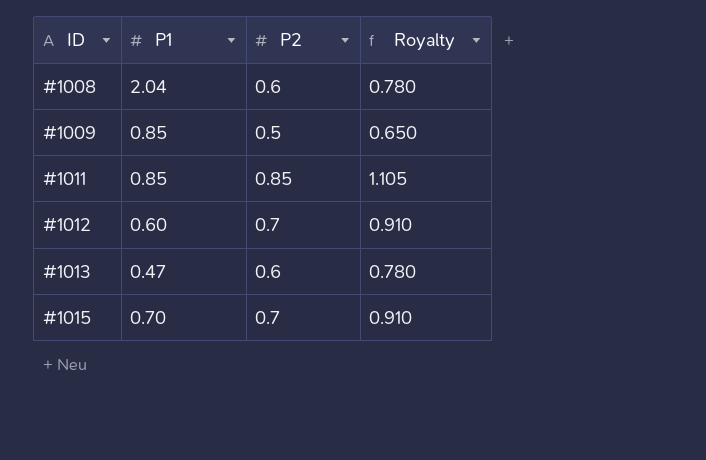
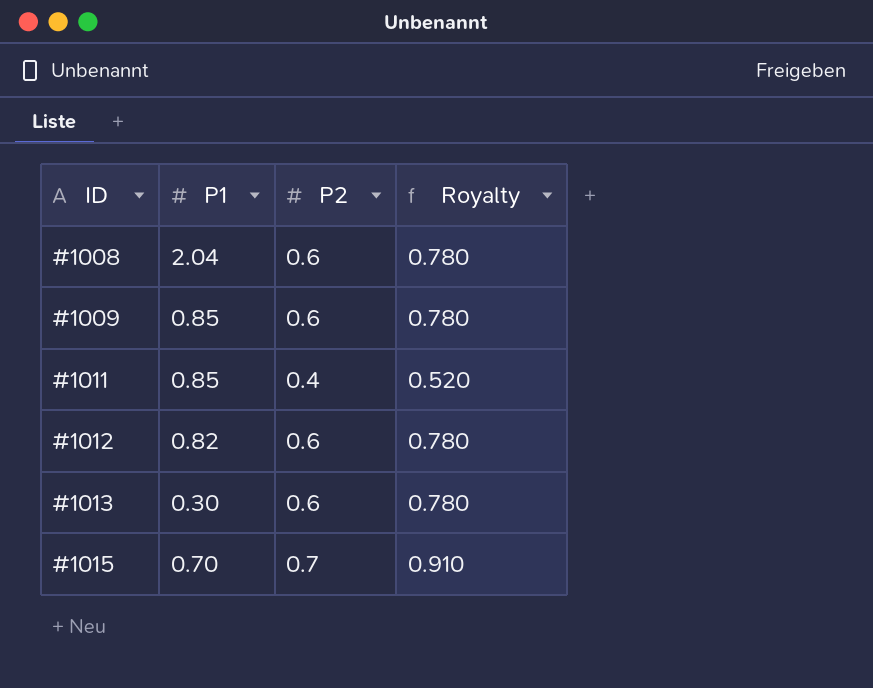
#1009 | P2: 0.5 -> 0.6
#1009 | Royalty: 0.650 -> 0.780
#1011 | P2: 0.85 -> 0.4
#1011 | Royalty: 1.105 -> 0.520
#1012 | P1: 0.60 -> 0.82
#1012 | P2: 0.7 -> 0.6
#1012 | Royalty: 0.910 -> 0.780
#1013 | P1: 0.47 -> 0.30

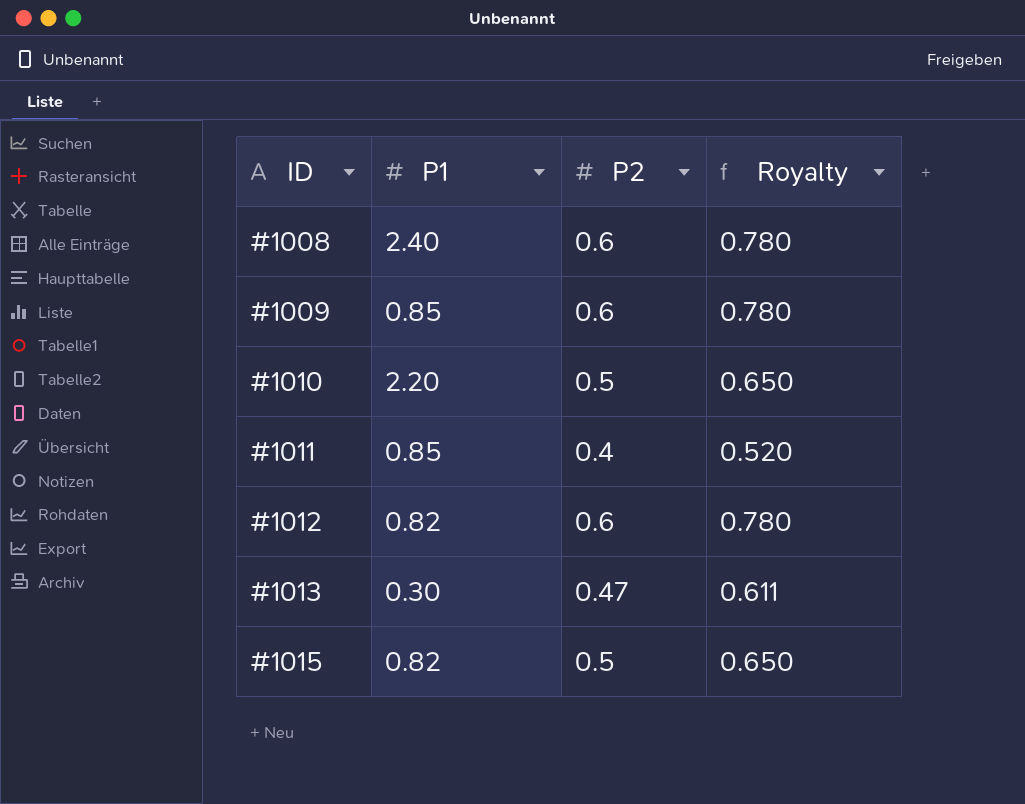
#1008 | P1: 2.04 -> 2.40
row #1010: none -> 2.20 | 0.5 | 0.650
#1013 | P2: 0.6 -> 0.47
#1013 | Royalty: 0.780 -> 0.611
#1015 | P1: 0.70 -> 0.82
#1015 | P2: 0.7 -> 0.5
#1015 | Royalty: 0.910 -> 0.650

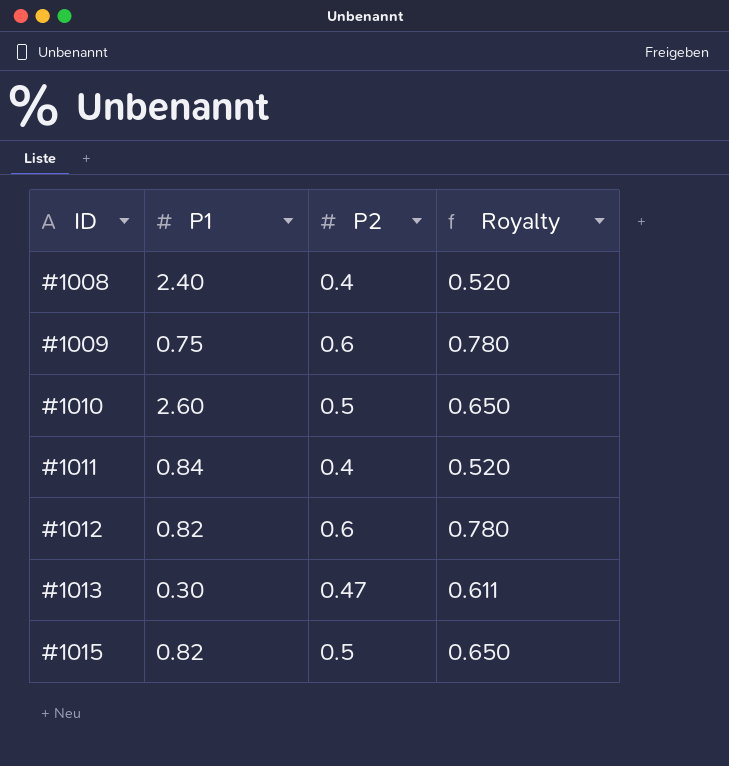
#1008 | P2: 0.6 -> 0.4
#1008 | Royalty: 0.780 -> 0.520
#1009 | P1: 0.85 -> 0.75
#1010 | P1: 2.20 -> 2.60
#1011 | P1: 0.85 -> 0.84

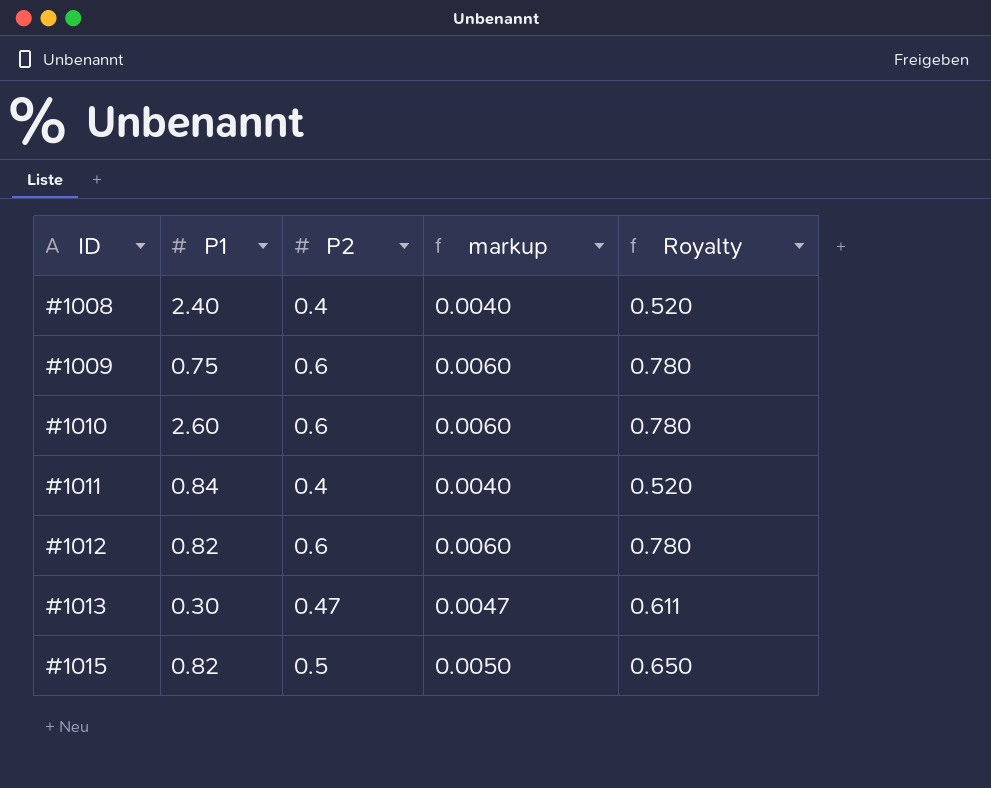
column markup | formula: none -> [P2] * 0.01
#1010 | P2: 0.5 -> 0.6
#1010 | Royalty: 0.650 -> 0.780

